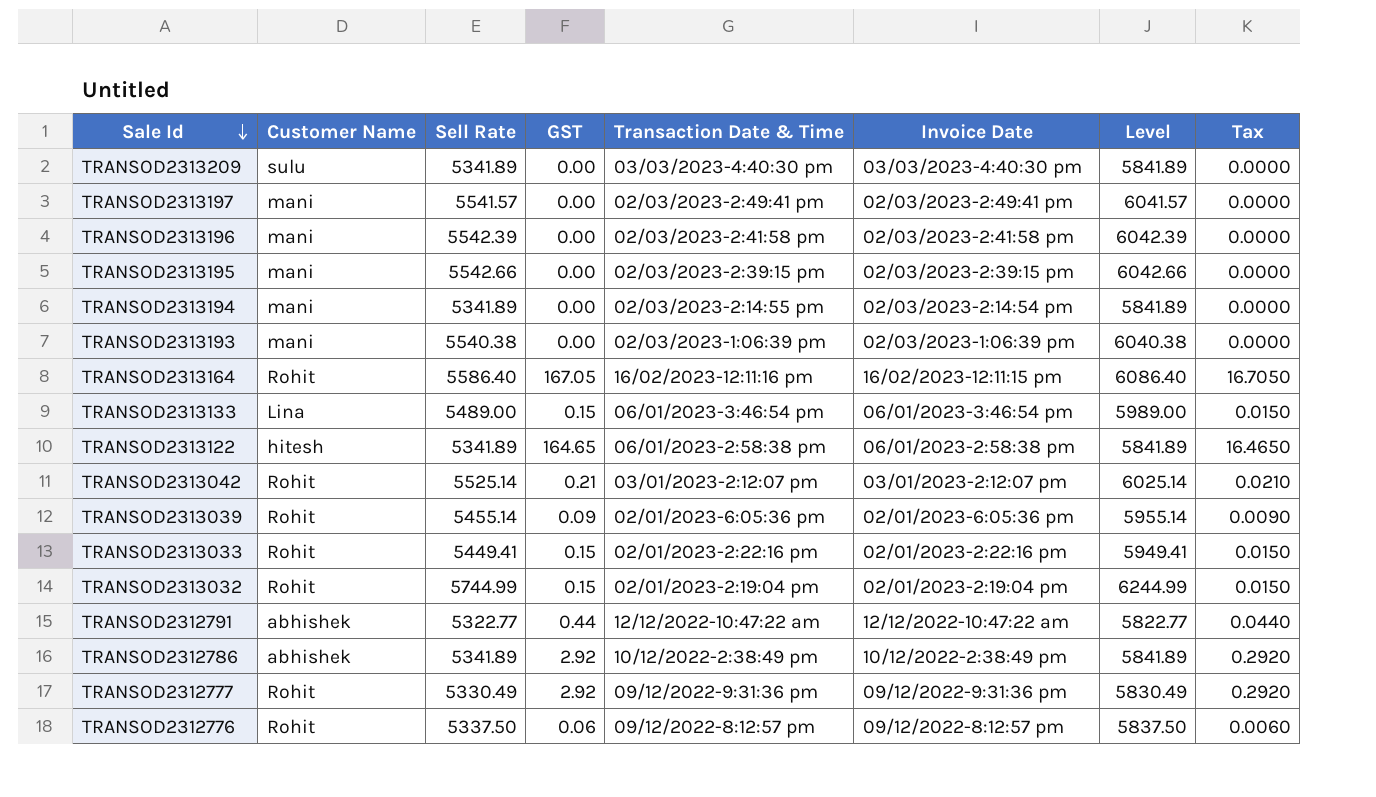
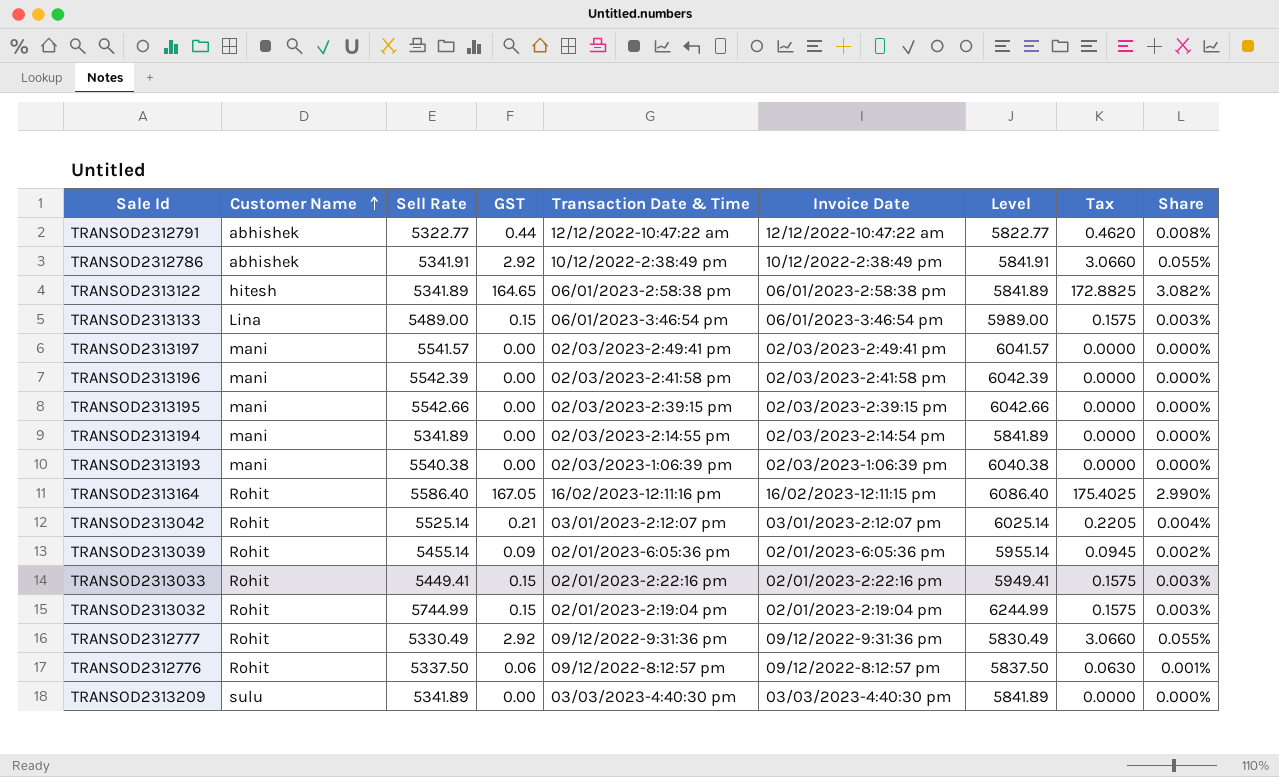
row order: Sale Id descending -> Customer Name ascending
column Tax | formula: [GST] * 0.1 -> [GST] * 1.05
column Share | formula: none -> [GST] / [Sell Rate]
TRANSOD2312786 | Sell Rate: 5341.89 -> 5341.91
TRANSOD2312786 | Level: 5841.89 -> 5841.91

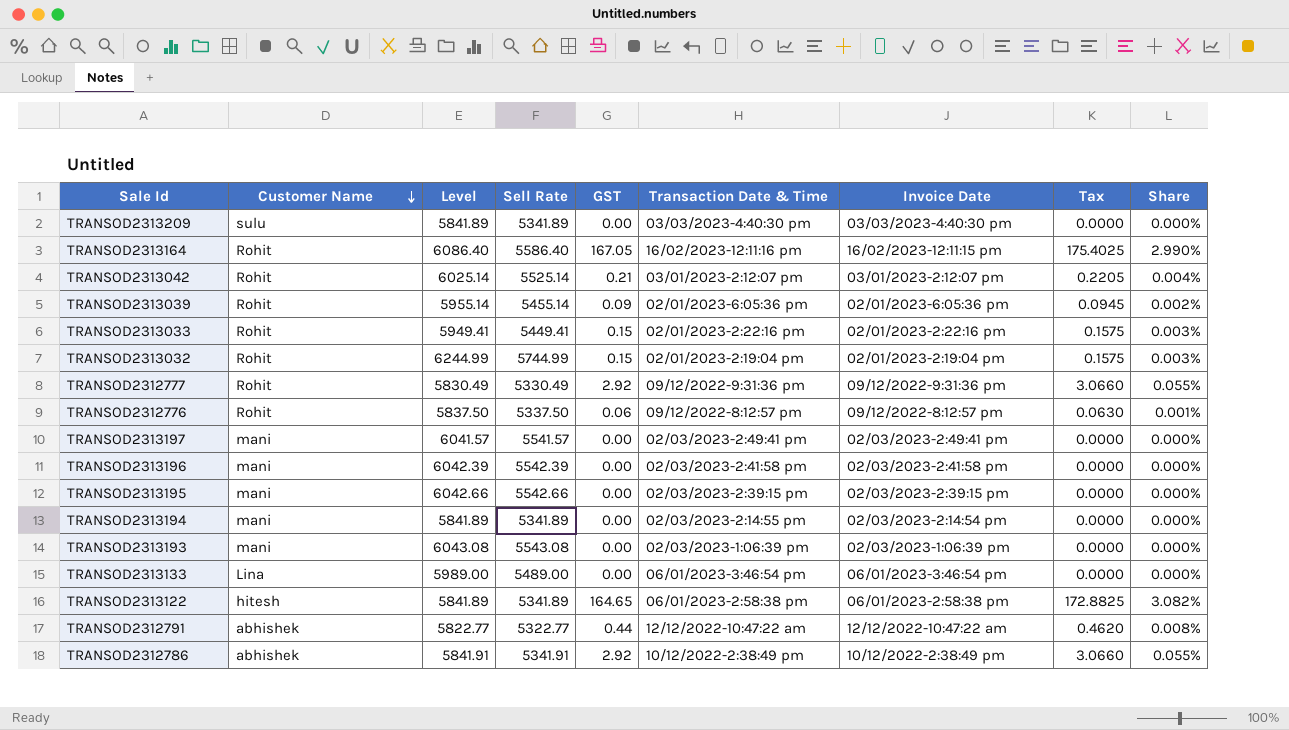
row order: Customer Name ascending -> Customer Name descending
column Level | position: 7 -> 3
TRANSOD2313193 | Level: 6040.38 -> 6043.08
TRANSOD2313193 | Sell Rate: 5540.38 -> 5543.08
TRANSOD2313133 | GST: 0.15 -> 0.00
TRANSOD2313133 | Tax: 0.1575 -> 0.0000
TRANSOD2313133 | Share: 0.003% -> 0.000%

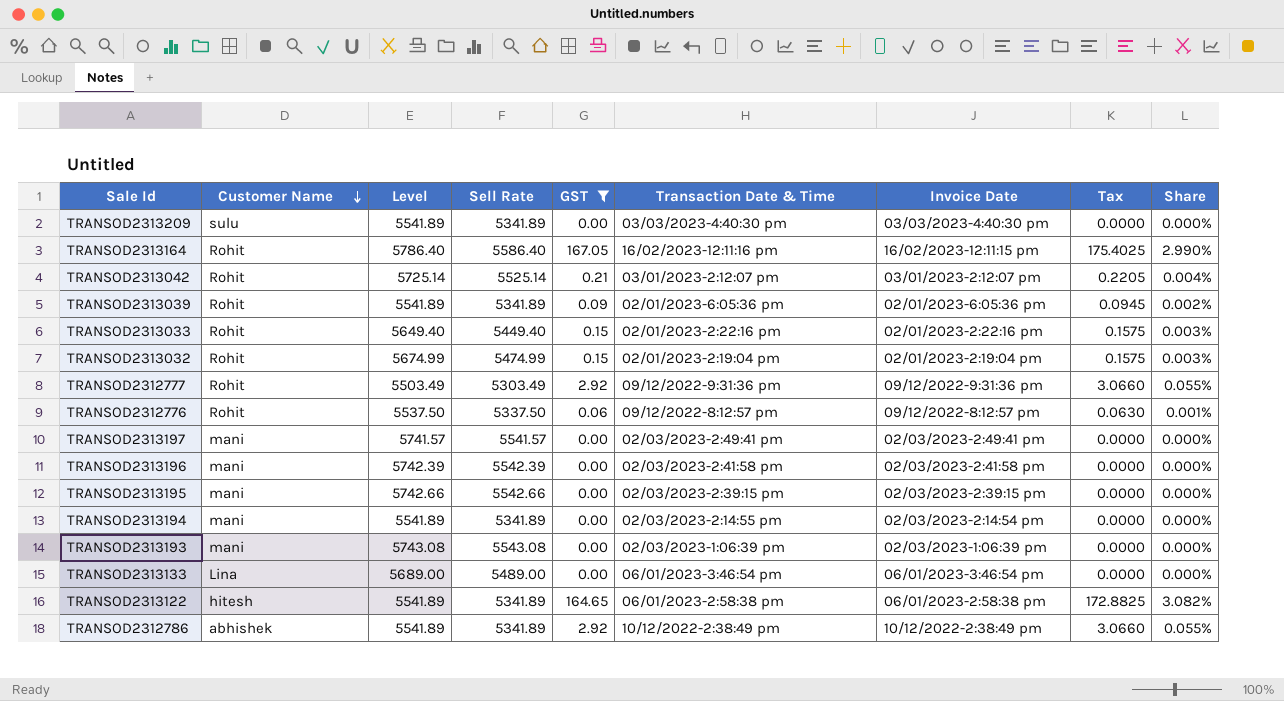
filter: none -> GST != 0.44
column Level | formula: [Sell Rate] + 500 -> [Sell Rate] + 200
TRANSOD2313039 | Sell Rate: 5455.14 -> 5341.89
TRANSOD2313033 | Sell Rate: 5449.41 -> 5449.40
TRANSOD2313032 | Sell Rate: 5744.99 -> 5474.99
TRANSOD2312777 | Sell Rate: 5330.49 -> 5303.49
TRANSOD2312786 | Sell Rate: 5341.91 -> 5341.89

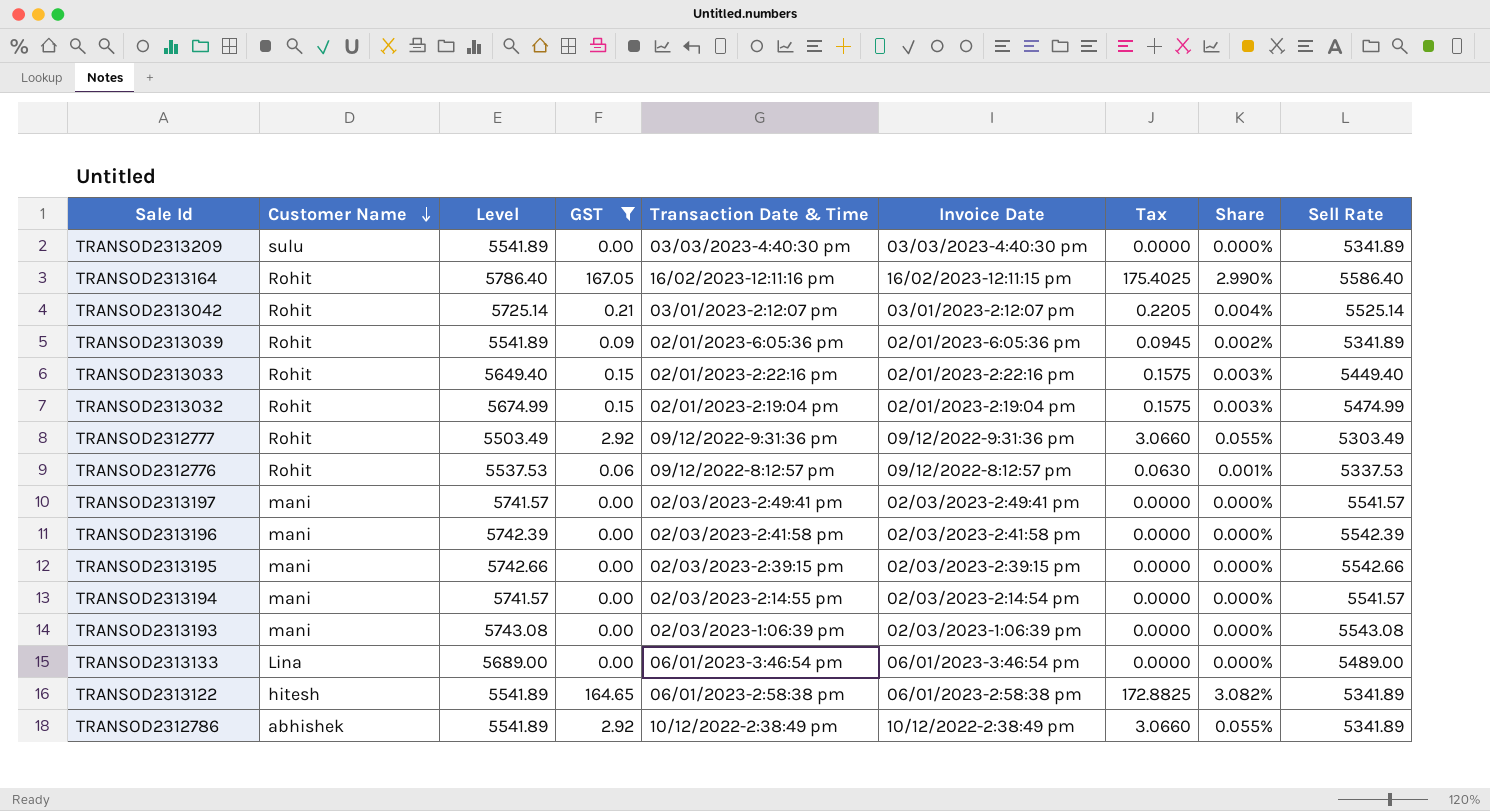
column Sell Rate | position: 4 -> 9
TRANSOD2312776 | Level: 5537.50 -> 5537.53
TRANSOD2312776 | Sell Rate: 5337.50 -> 5337.53
TRANSOD2313194 | Level: 5541.89 -> 5741.57
TRANSOD2313194 | Sell Rate: 5341.89 -> 5541.57

